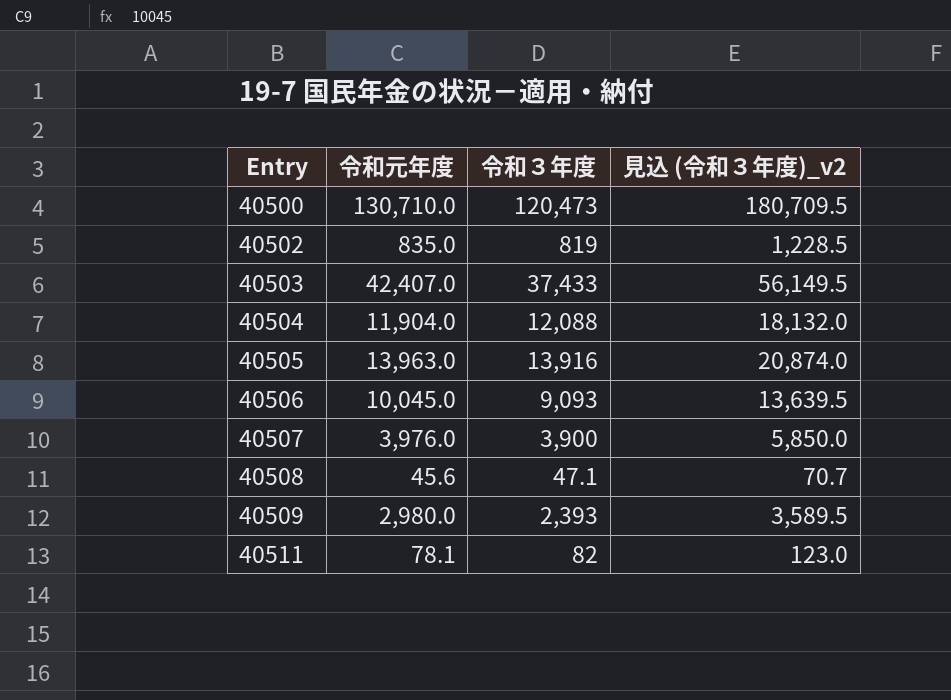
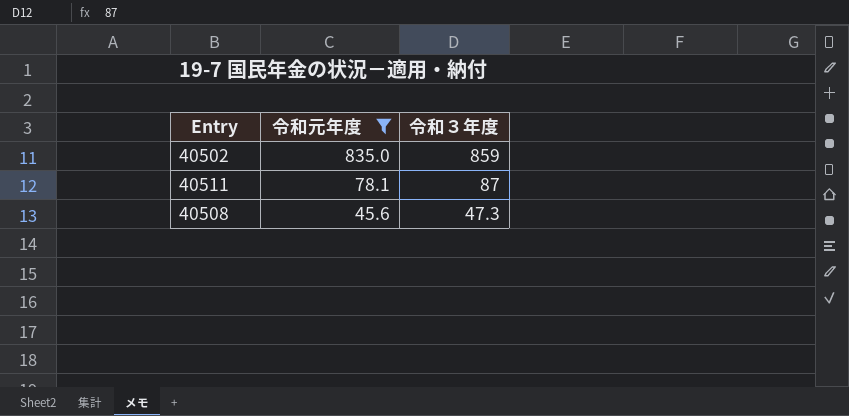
filter: none -> 令和元年度 <= 835.0
row order: Entry ascending -> 令和元年度 descending
column 見込 (令和３年度)_v2 | formula: [令和３年度] * 1.5 -> none
40502 | 令和３年度: 819 -> 859
40511 | 令和３年度: 82 -> 87
40508 | 令和３年度: 47.1 -> 47.3

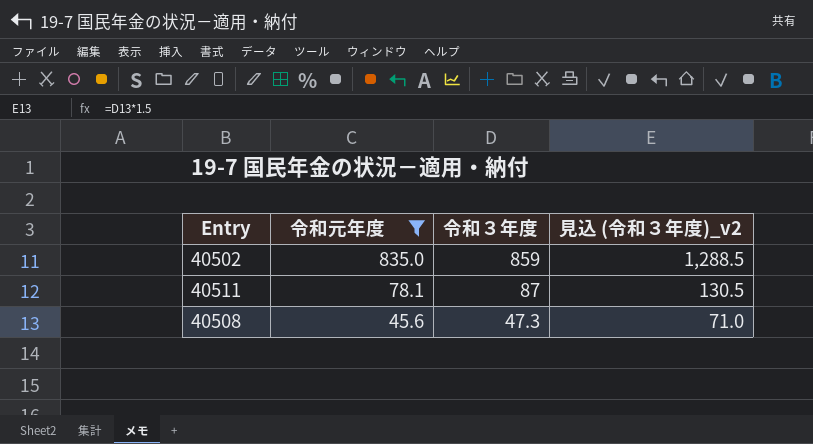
column 見込 (令和３年度)_v2 | formula: none -> [令和３年度] * 1.5

